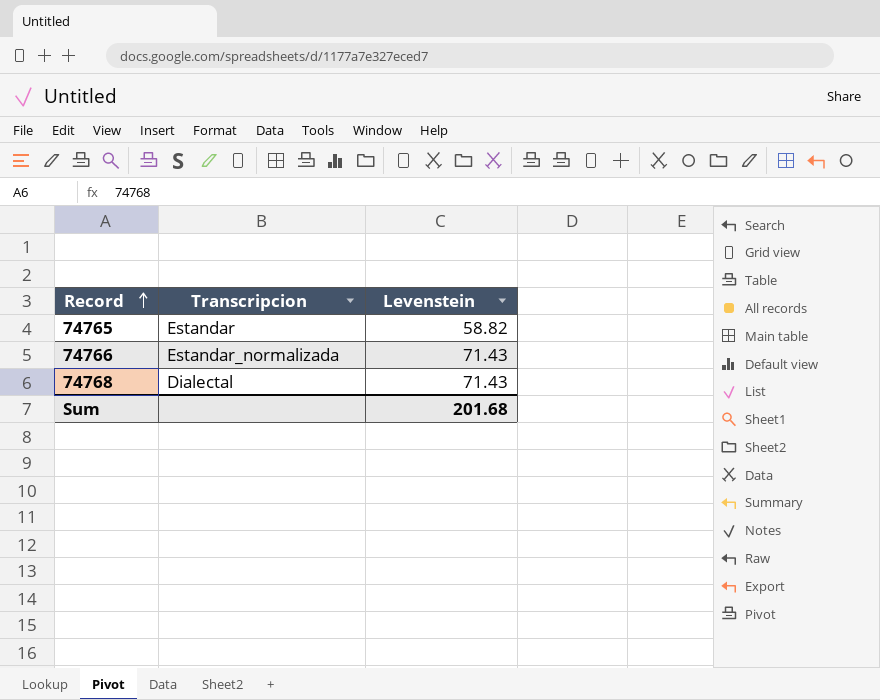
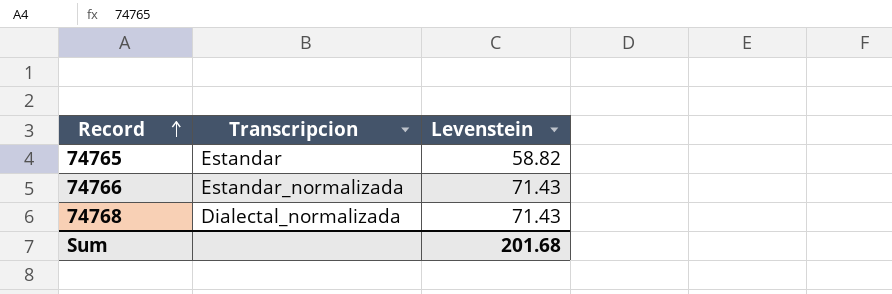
74768 | Transcripcion: Dialectal -> Dialectal_normalizada

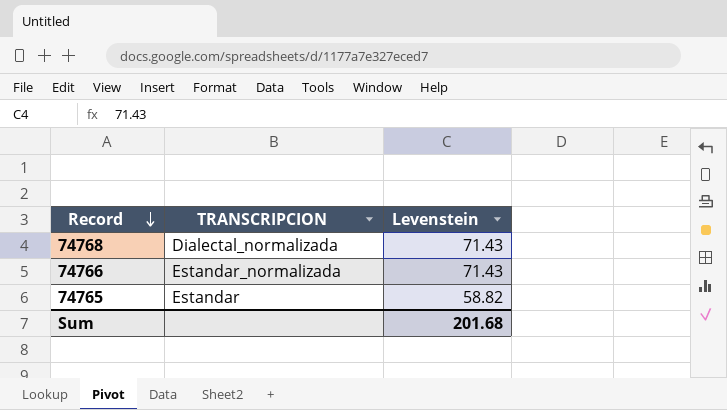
row order: Record ascending -> Record descending
column name: Transcripcion -> TRANSCRIPCION

